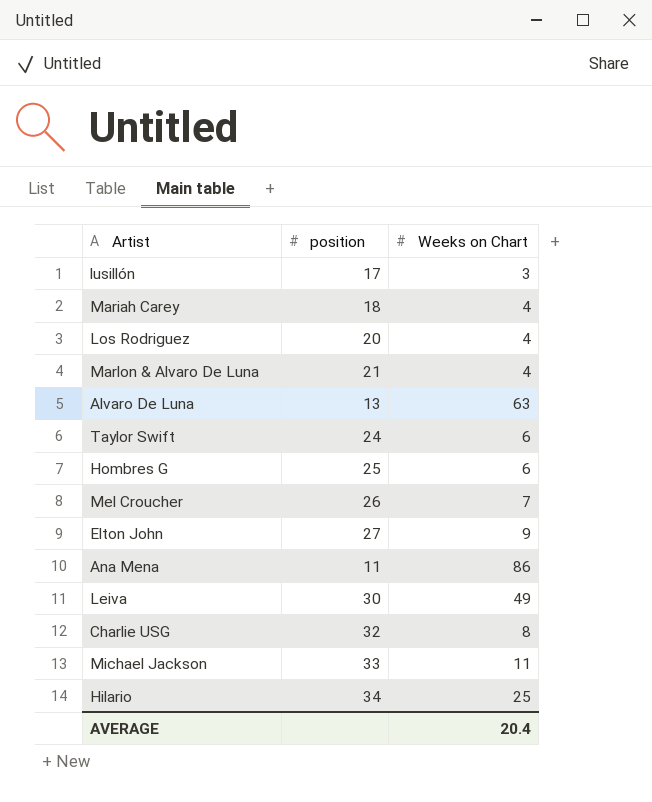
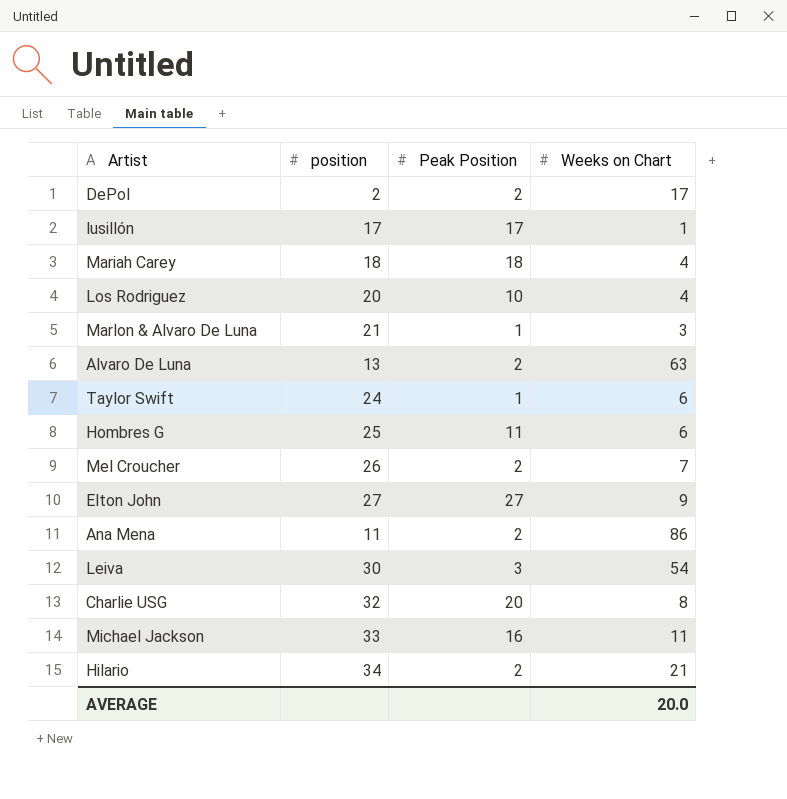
column Peak Position | position: none -> 3
row DePol: none -> 2 | 2 | 17
lusillón | Weeks on Chart: 3 -> 1
Marlon & Alvaro De Luna | Weeks on Chart: 4 -> 3
Leiva | Weeks on Chart: 49 -> 54
Hilario | Weeks on Chart: 25 -> 21
AVERAGE | Weeks on Chart: 20.4 -> 20.0

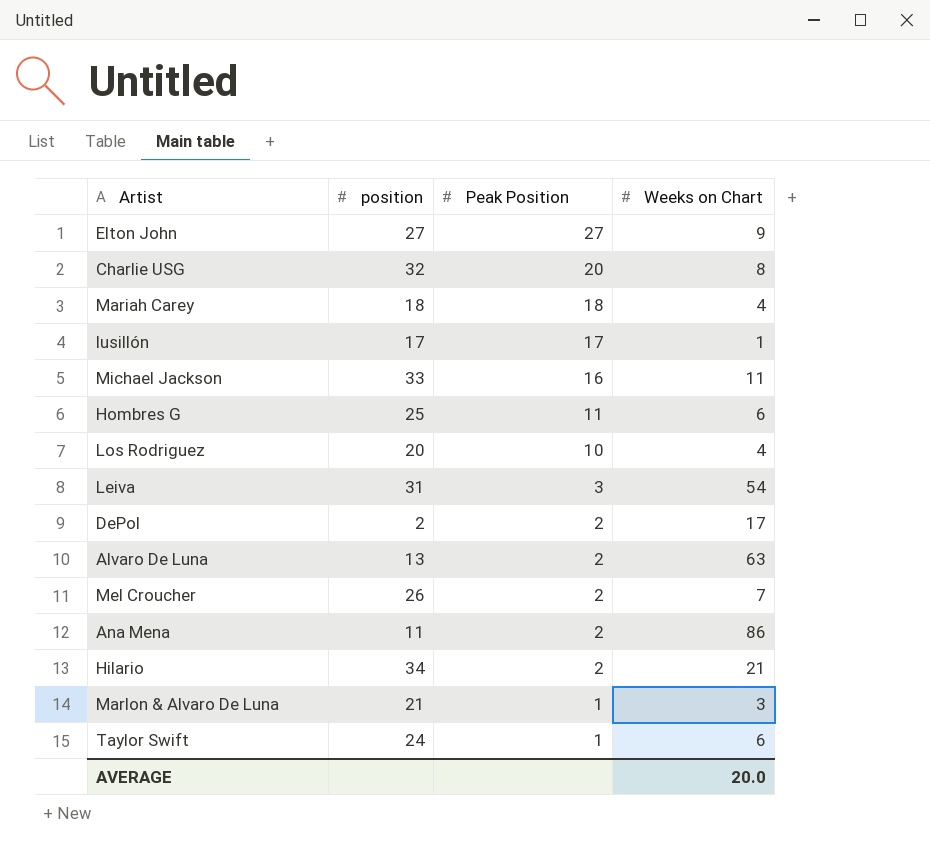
row order: none -> Peak Position descending
Leiva | position: 30 -> 31

